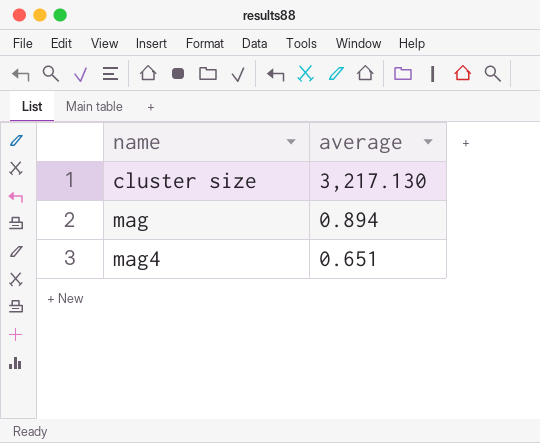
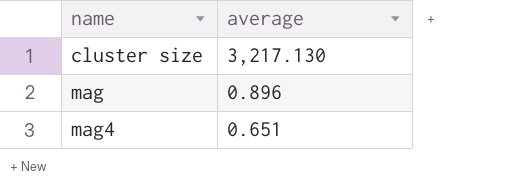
mag | average: 0.894 -> 0.896

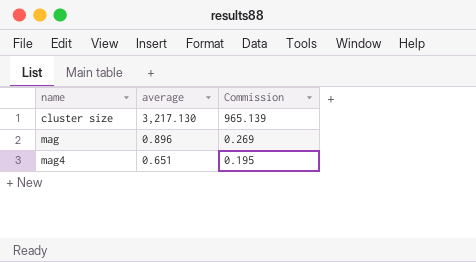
column Commission | formula: none -> [average] * 0.3

